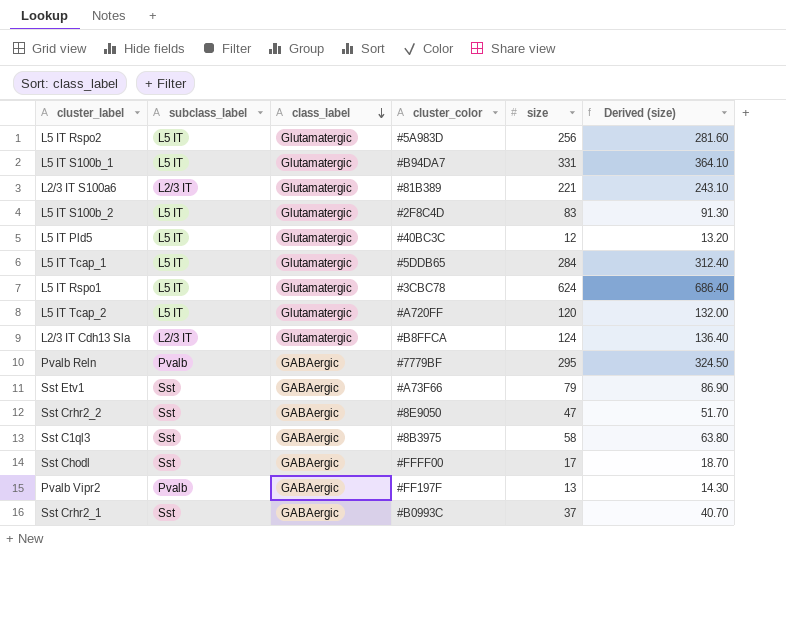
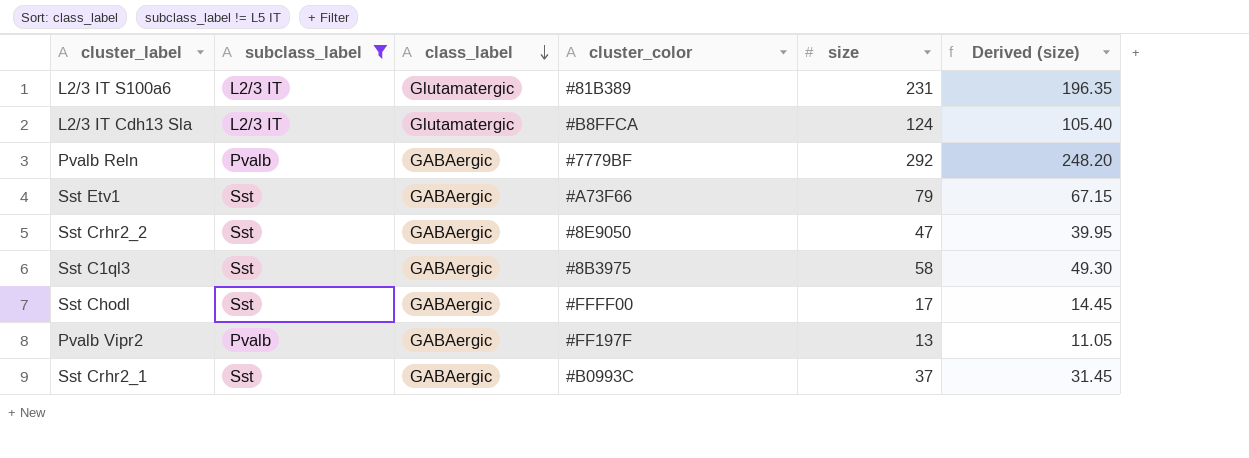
filter: none -> subclass_label != L5 IT
column Derived (size) | formula: [size] * 1.1 -> [size] * 0.85
L2/3 IT S100a6 | size: 221 -> 231
Pvalb Reln | size: 295 -> 292

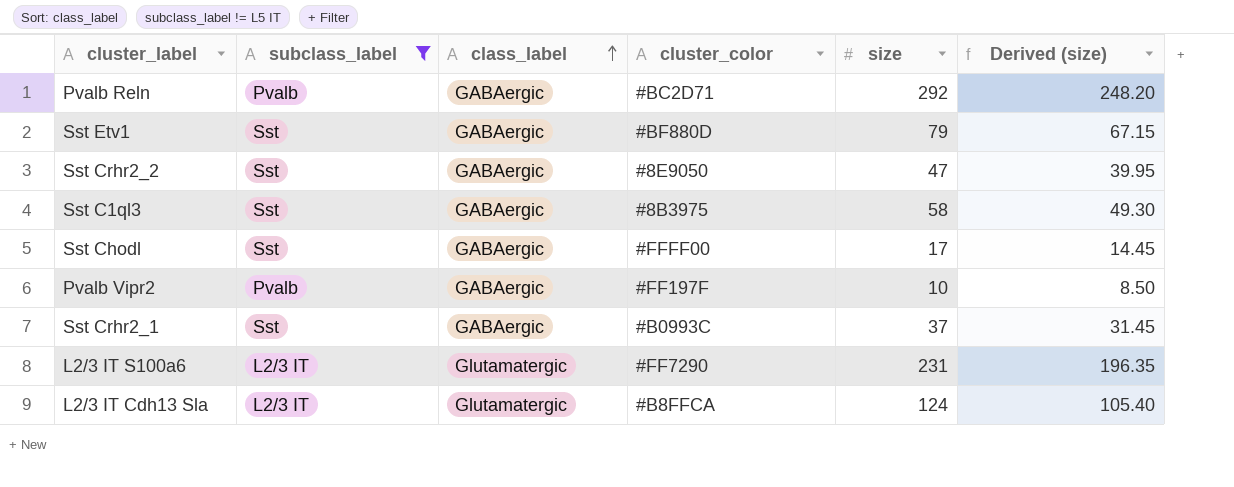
row order: class_label descending -> class_label ascending
Pvalb Reln | cluster_color: #7779BF -> #BC2D71
Sst Etv1 | cluster_color: #A73F66 -> #BF880D
Pvalb Vipr2 | size: 13 -> 10
Pvalb Vipr2 | Derived (size): 11.05 -> 8.50
L2/3 IT S100a6 | cluster_color: #81B389 -> #FF7290

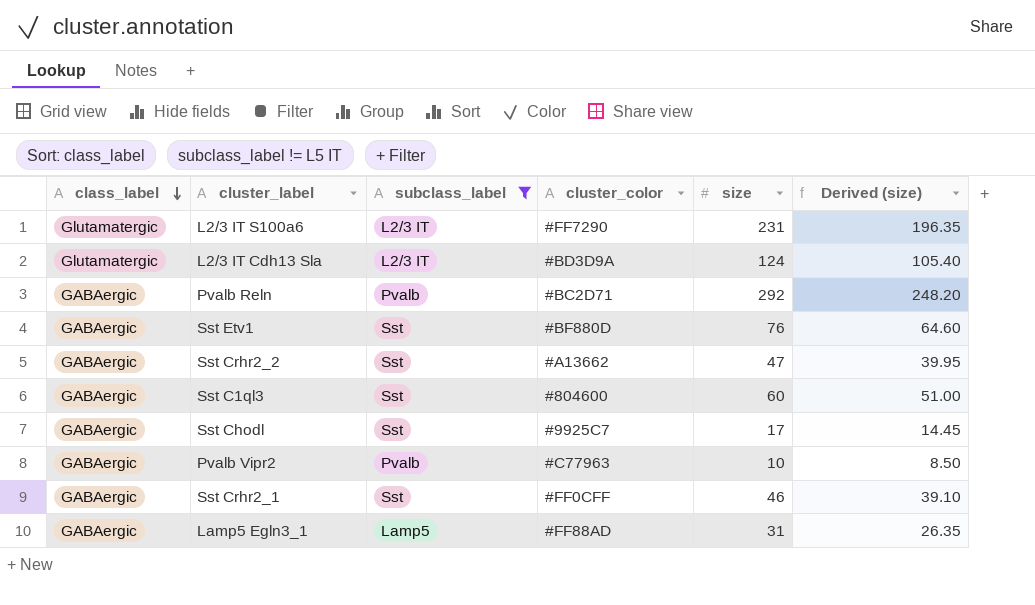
row order: class_label ascending -> class_label descending
column class_label | position: 3 -> 1
L2/3 IT Cdh13 Sla | cluster_color: #B8FFCA -> #BD3D9A
Sst Etv1 | size: 79 -> 76
Sst Etv1 | Derived (size): 67.15 -> 64.60
Sst Crhr2_2 | cluster_color: #8E9050 -> #A13662
Sst C1ql3 | cluster_color: #8B3975 -> #804600
Sst C1ql3 | size: 58 -> 60
Sst C1ql3 | Derived (size): 49.30 -> 51.00
Sst Chodl | cluster_color: #FFFF00 -> #9925C7
Pvalb Vipr2 | cluster_color: #FF197F -> #C77963
Sst Crhr2_1 | cluster_color: #B0993C -> #FF0CFF
Sst Crhr2_1 | size: 37 -> 46
Sst Crhr2_1 | Derived (size): 31.45 -> 39.10
row Lamp5 Egln3_1: none -> GABAergic | Lamp5 | #FF88AD | 31 | 26.35

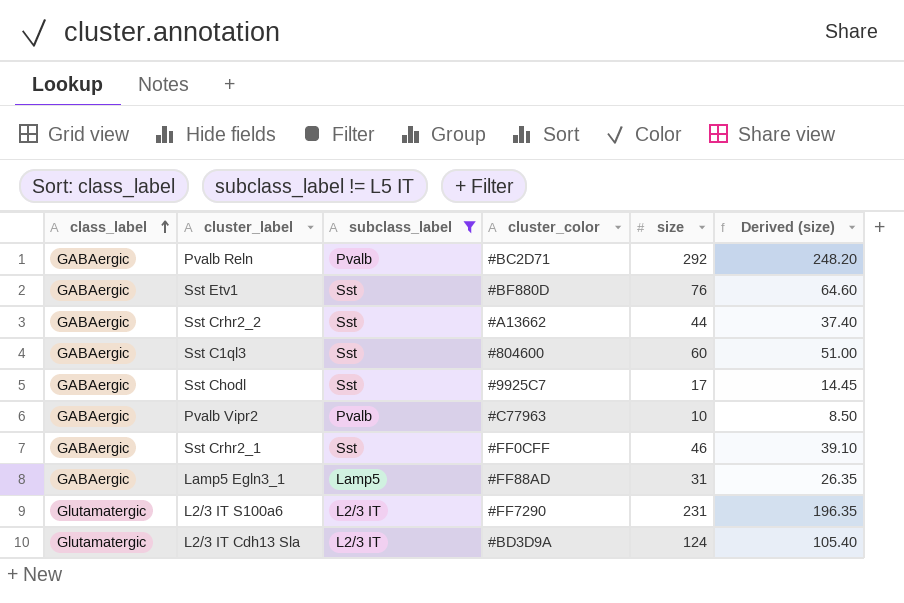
row order: class_label descending -> class_label ascending
Sst Crhr2_2 | size: 47 -> 44
Sst Crhr2_2 | Derived (size): 39.95 -> 37.40

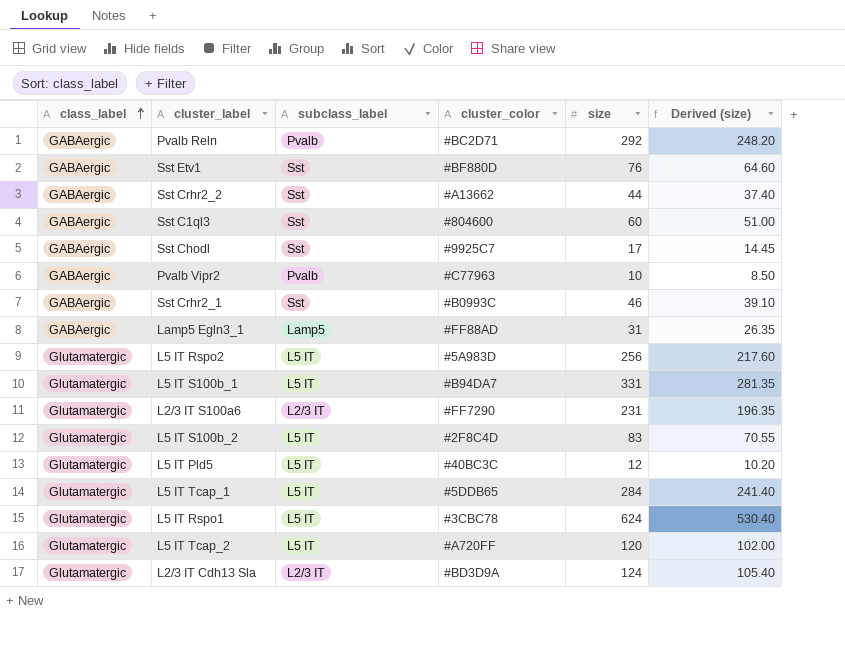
filter: subclass_label != L5 IT -> none
Sst Crhr2_1 | cluster_color: #FF0CFF -> #B0993C

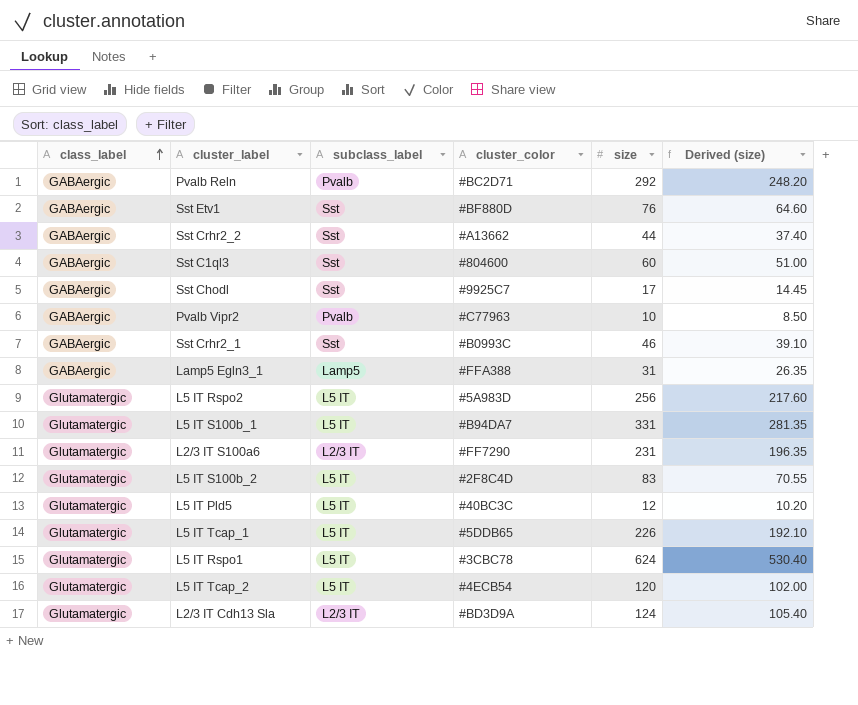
Lamp5 Egln3_1 | cluster_color: #FF88AD -> #FFA388
L5 IT Tcap_1 | size: 284 -> 226
L5 IT Tcap_1 | Derived (size): 241.40 -> 192.10
L5 IT Tcap_2 | cluster_color: #A720FF -> #4ECB54

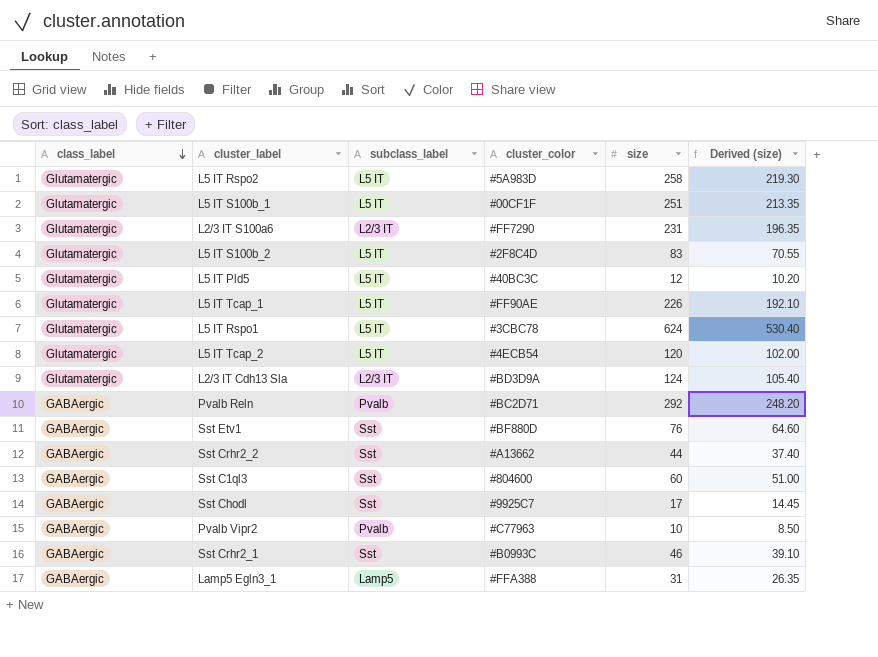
row order: class_label ascending -> class_label descending
L5 IT Rspo2 | size: 256 -> 258
L5 IT Rspo2 | Derived (size): 217.60 -> 219.30
L5 IT S100b_1 | cluster_color: #B94DA7 -> #00CF1F
L5 IT S100b_1 | size: 331 -> 251
L5 IT S100b_1 | Derived (size): 281.35 -> 213.35
L5 IT Tcap_1 | cluster_color: #5DDB65 -> #FF90AE

